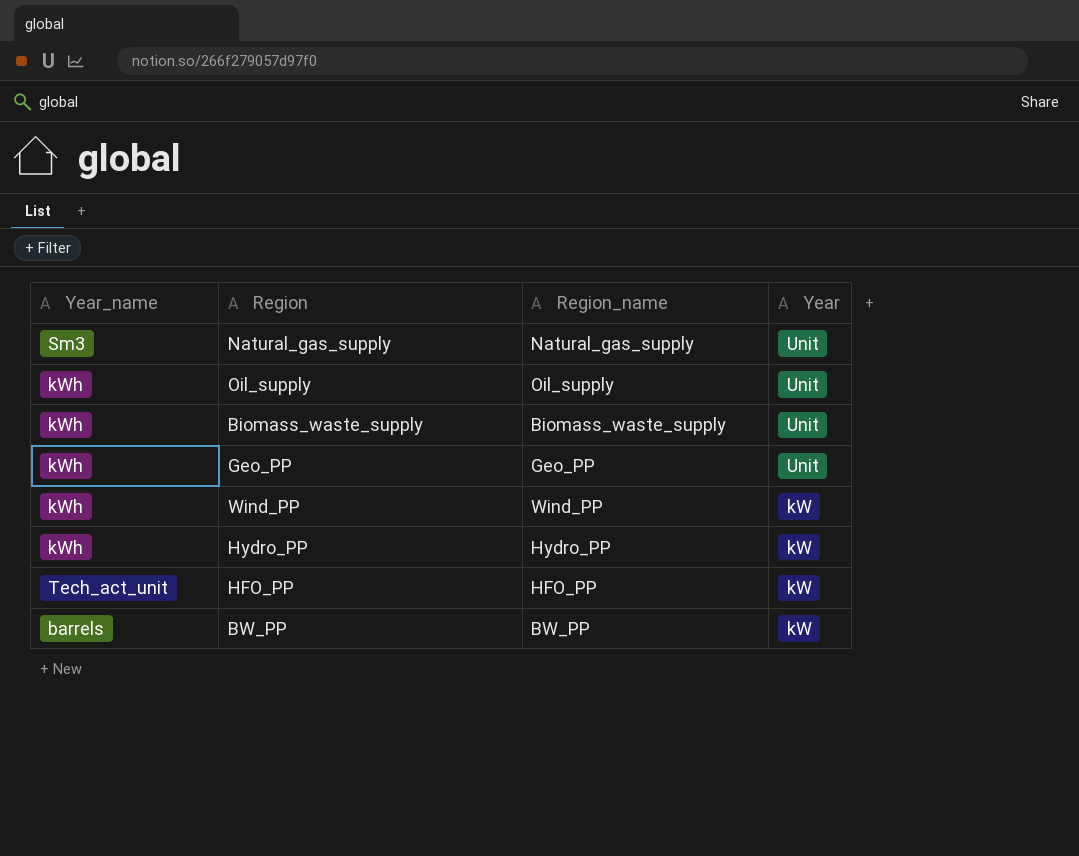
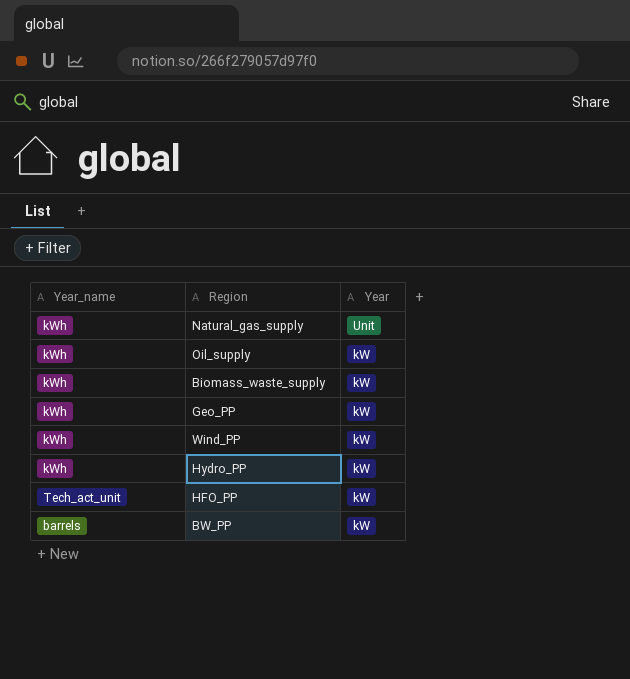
column Region_name | position: 3 -> none
Natural_gas_supply | Year_name: Sm3 -> kWh
Oil_supply | Year: Unit -> kW
Biomass_waste_supply | Year: Unit -> kW
Geo_PP | Year: Unit -> kW

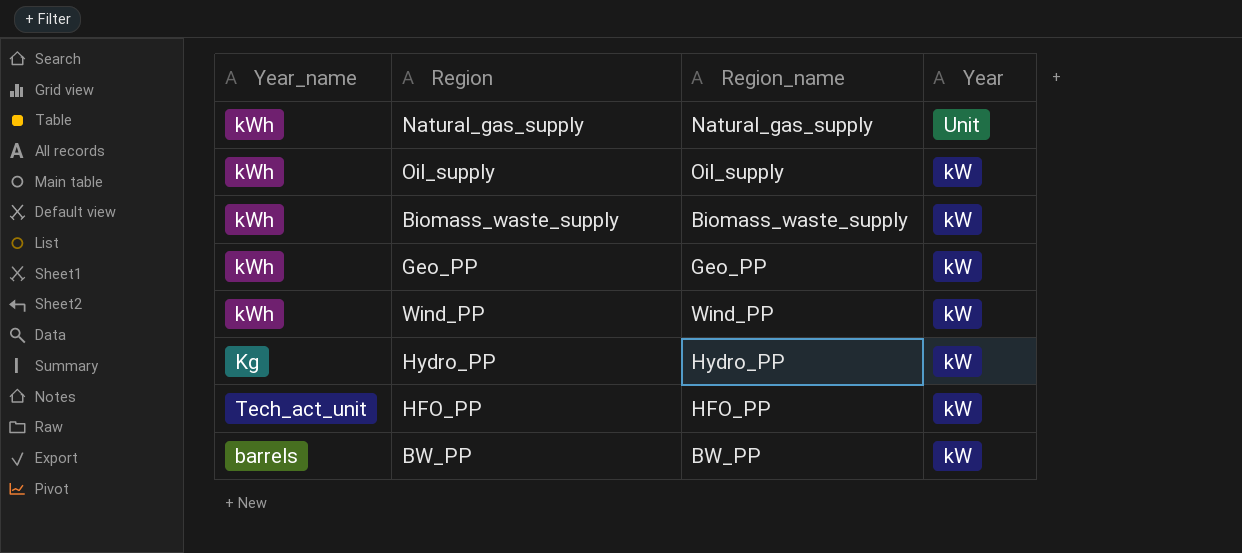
column Region_name | position: none -> 3
Hydro_PP | Year_name: kWh -> Kg

